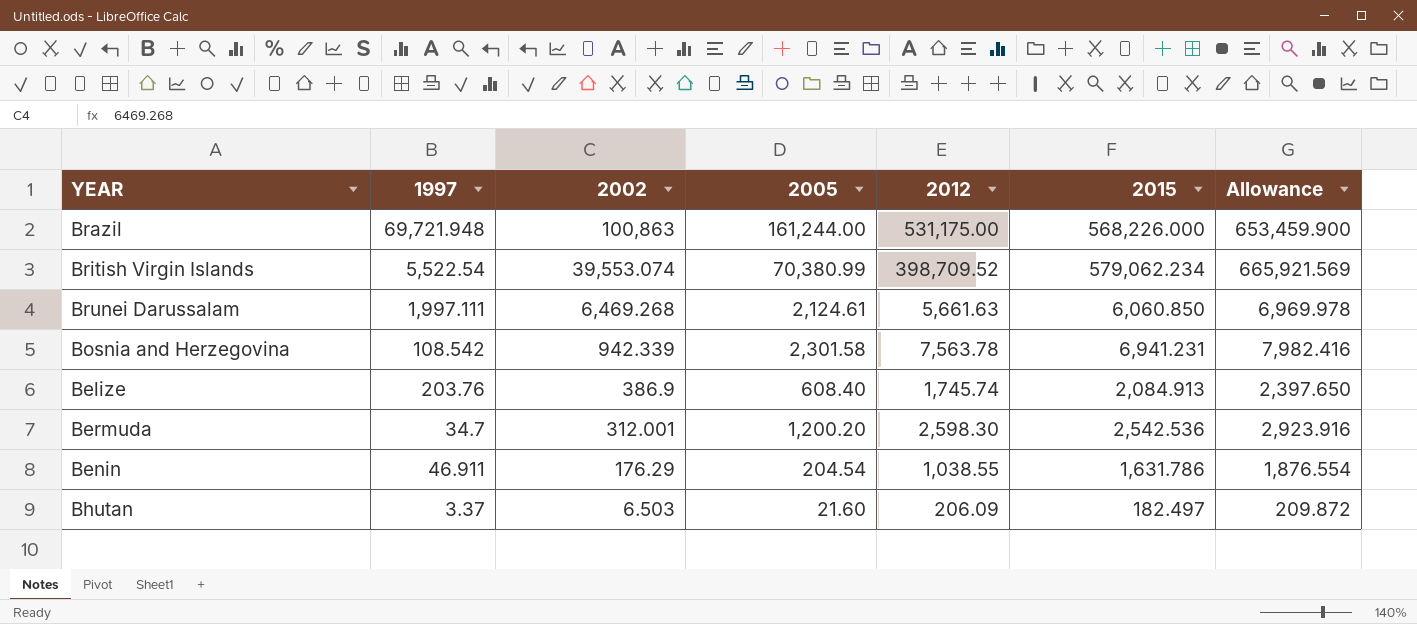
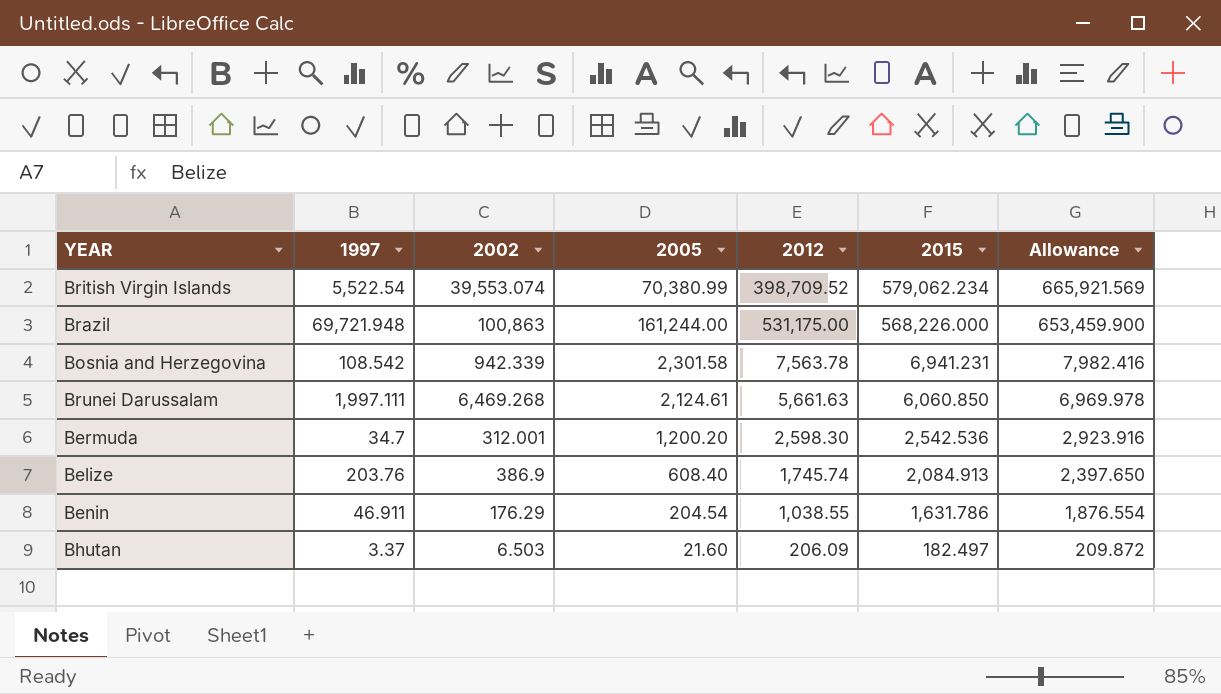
row order: 2002 descending -> 2015 descending

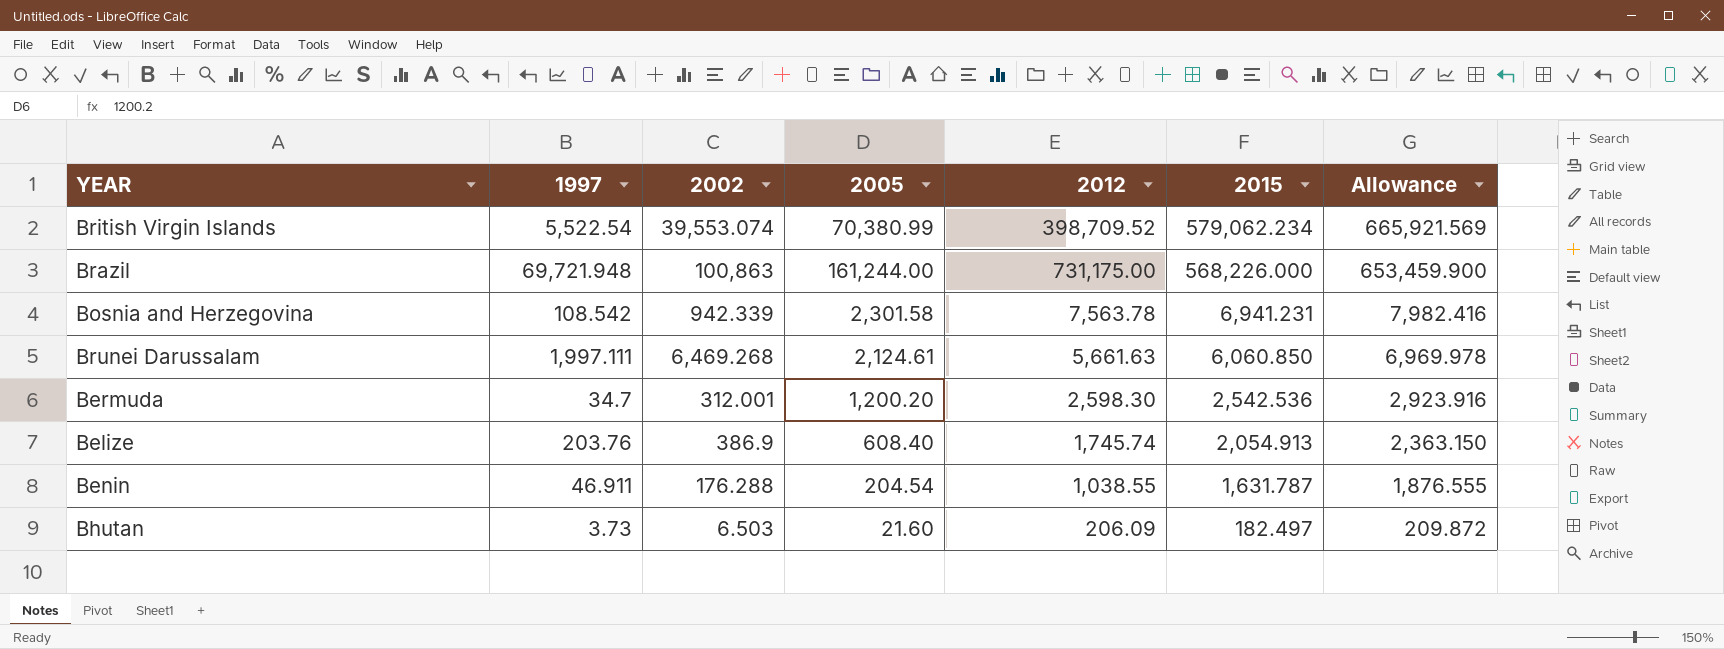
Brazil | 2012: 531,175.00 -> 731,175.00
Belize | 2015: 2,084.913 -> 2,054.913
Belize | Allowance: 2,397.650 -> 2,363.150
Benin | 2002: 176.29 -> 176.288
Benin | 2015: 1,631.786 -> 1,631.787
Benin | Allowance: 1,876.554 -> 1,876.555
Bhutan | 1997: 3.37 -> 3.73

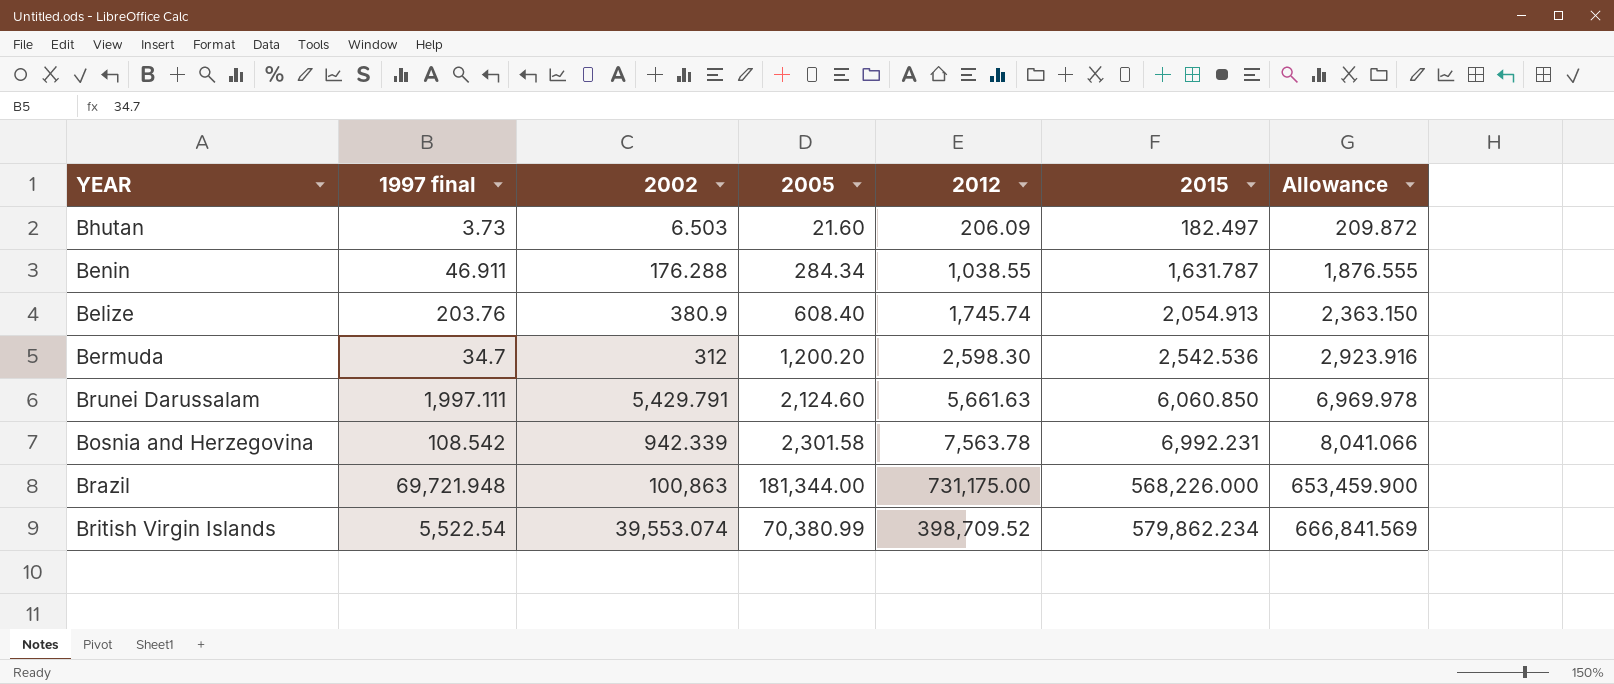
row order: 2015 descending -> 2015 ascending
column name: 1997 -> 1997 final
Benin | 2005: 204.54 -> 284.34
Belize | 2002: 386.9 -> 380.9
Bermuda | 2002: 312.001 -> 312
Brunei Darussalam | 2002: 6,469.268 -> 5,429.791
Brunei Darussalam | 2005: 2,124.61 -> 2,124.60
Bosnia and Herzegovina | 2015: 6,941.231 -> 6,992.231
Bosnia and Herzegovina | Allowance: 7,982.416 -> 8,041.066
Brazil | 2005: 161,244.00 -> 181,344.00
British Virgin Islands | 2015: 579,062.234 -> 579,862.234
British Virgin Islands | Allowance: 665,921.569 -> 666,841.569

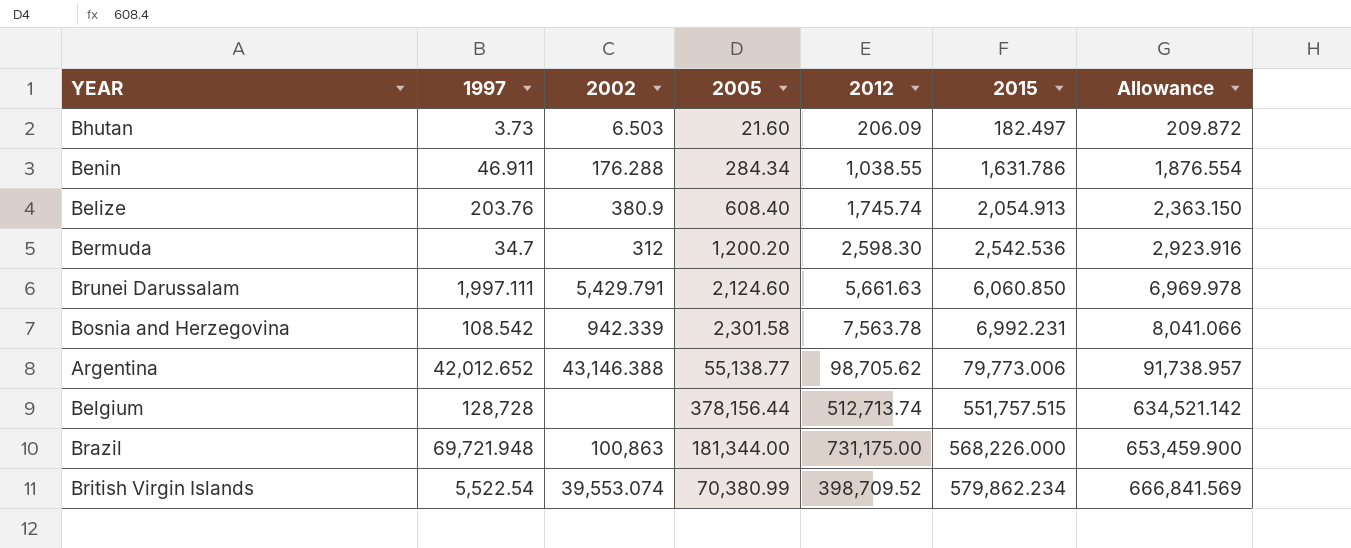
column name: 1997 final -> 1997
Benin | 2015: 1,631.787 -> 1,631.786
Benin | Allowance: 1,876.555 -> 1,876.554
row Argentina: none -> 42,012.652 | 43,146.388 | 55,138.77 | 98,705.62 | 79,773.006 | 91,738.957
row Belgium: none -> 128,728 | none | 378,156.44 | 512,713.74 | 551,757.515 | 634,521.142

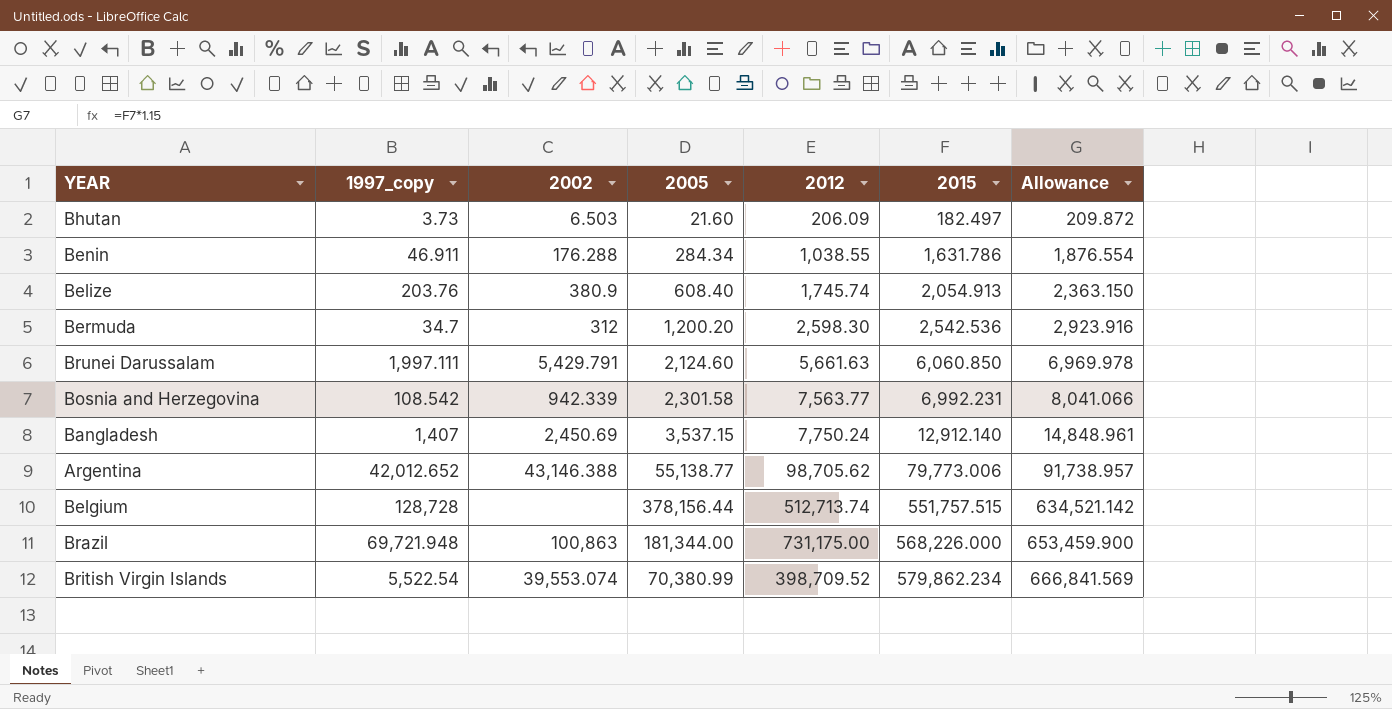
column name: 1997 -> 1997_copy
Bosnia and Herzegovina | 2012: 7,563.78 -> 7,563.77
row Bangladesh: none -> 1,407 | 2,450.69 | 3,537.15 | 7,750.24 | 12,912.140 | 14,848.961

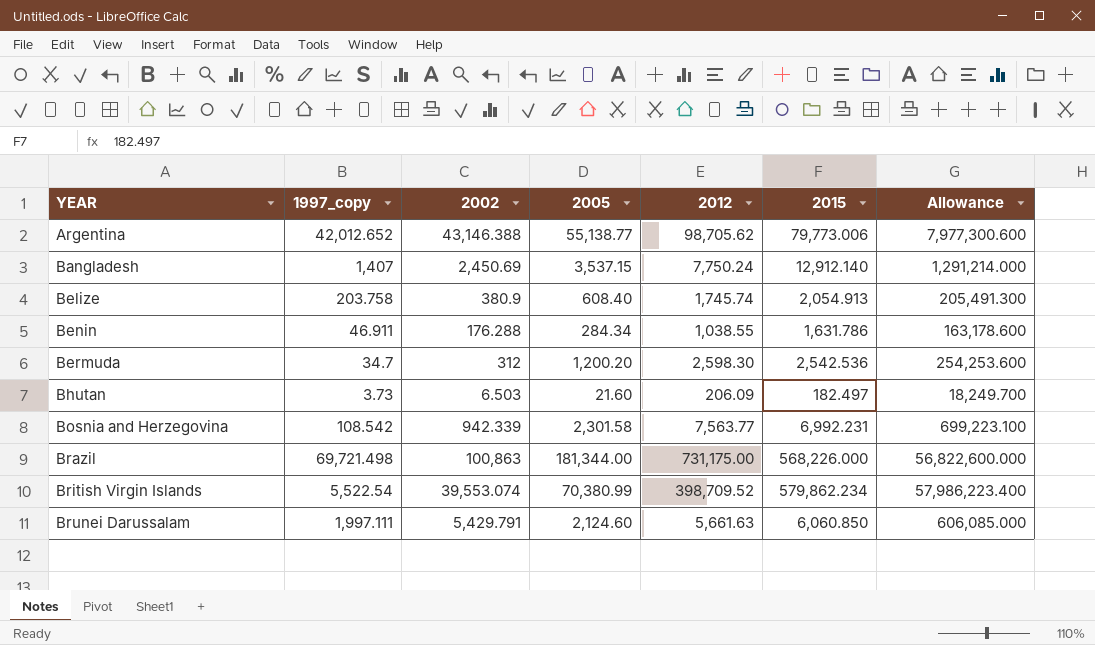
row order: 2015 ascending -> YEAR ascending
column Allowance | formula: [2015] * 1.15 -> [2015] * 100
row Belgium: 128,728 | none | 378,156.44 | 512,713.74 | 551,757.515 | 634,521.142 -> none
Belize | 1997_copy: 203.76 -> 203.758
Brazil | 1997_copy: 69,721.948 -> 69,721.498

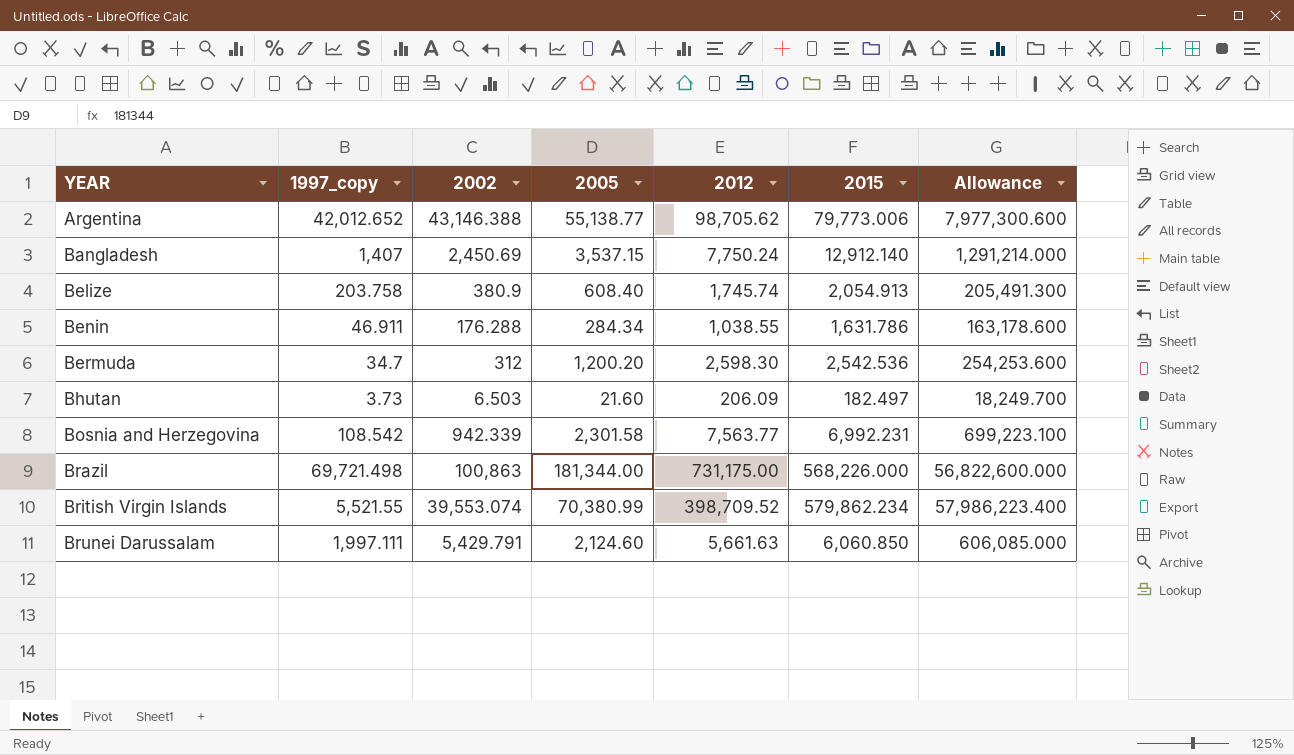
British Virgin Islands | 1997_copy: 5,522.54 -> 5,521.55

